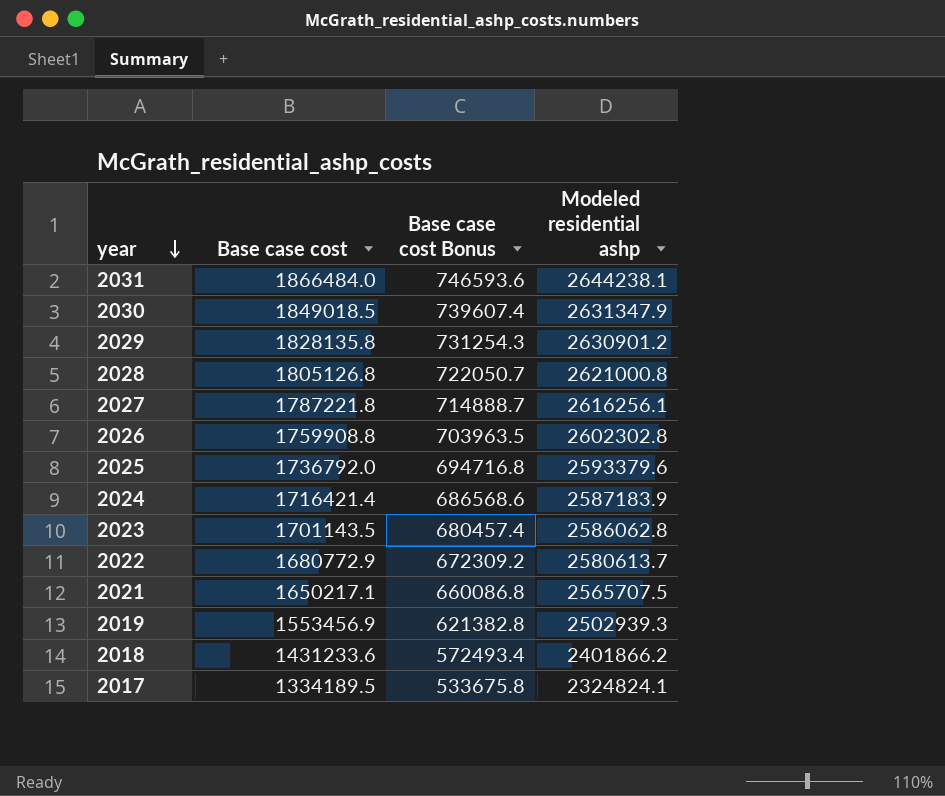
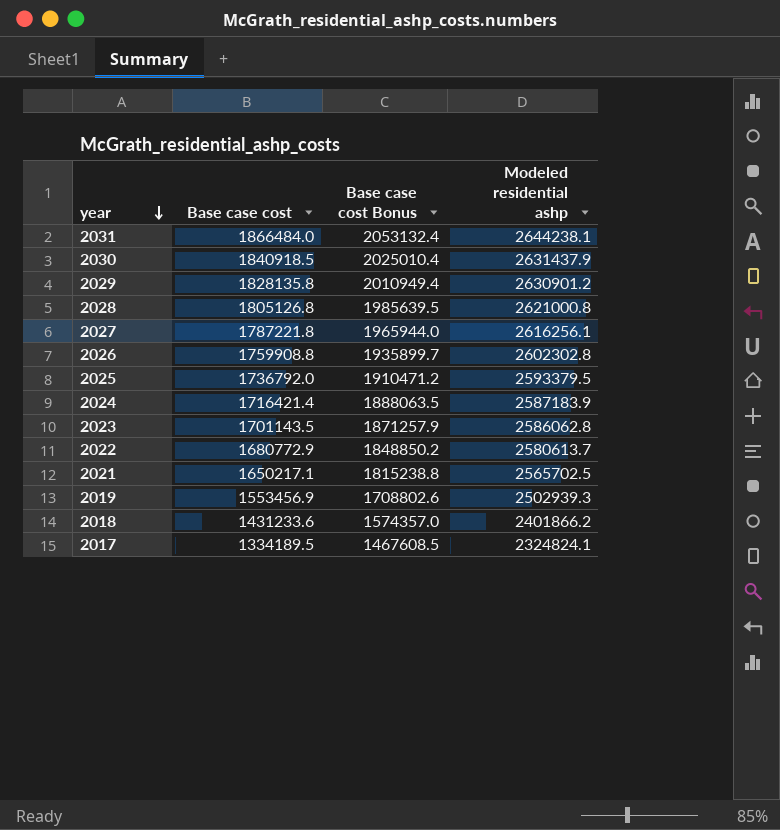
column Base case cost Bonus | formula: [Base case cost] * 0.4 -> [Base case cost] * 1.1
2030 | Base case cost: 1849018.5 -> 1840918.5
2030 | Modeled residential ashp: 2631347.9 -> 2631437.9
2025 | Modeled residential ashp: 2593379.6 -> 2593379.5
2021 | Modeled residential ashp: 2565707.5 -> 2565702.5

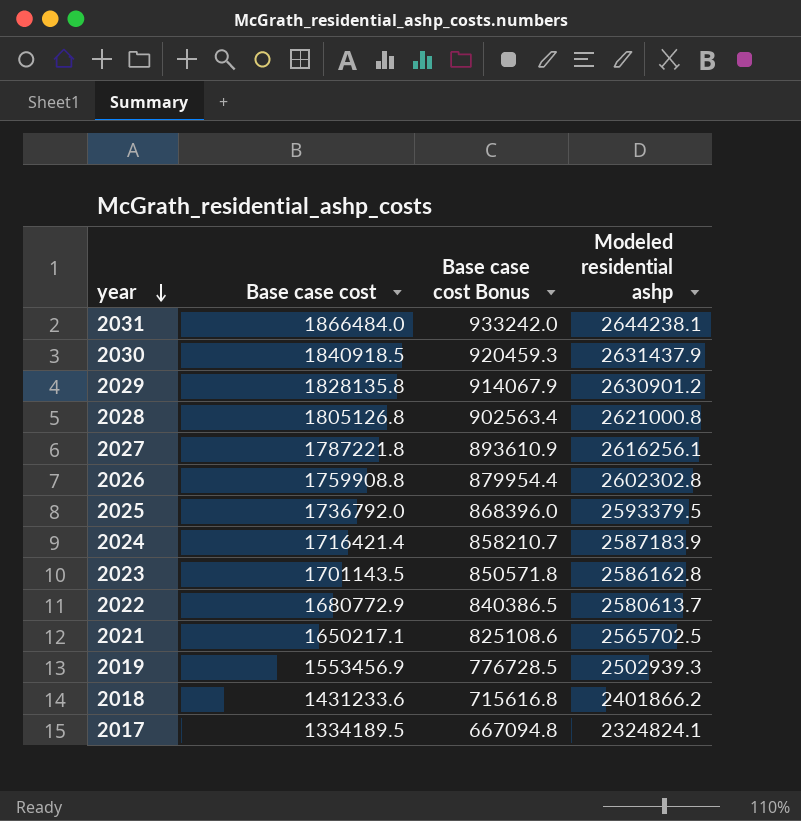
column Base case cost Bonus | formula: [Base case cost] * 1.1 -> [Base case cost] * 0.5
2023 | Modeled residential ashp: 2586062.8 -> 2586162.8

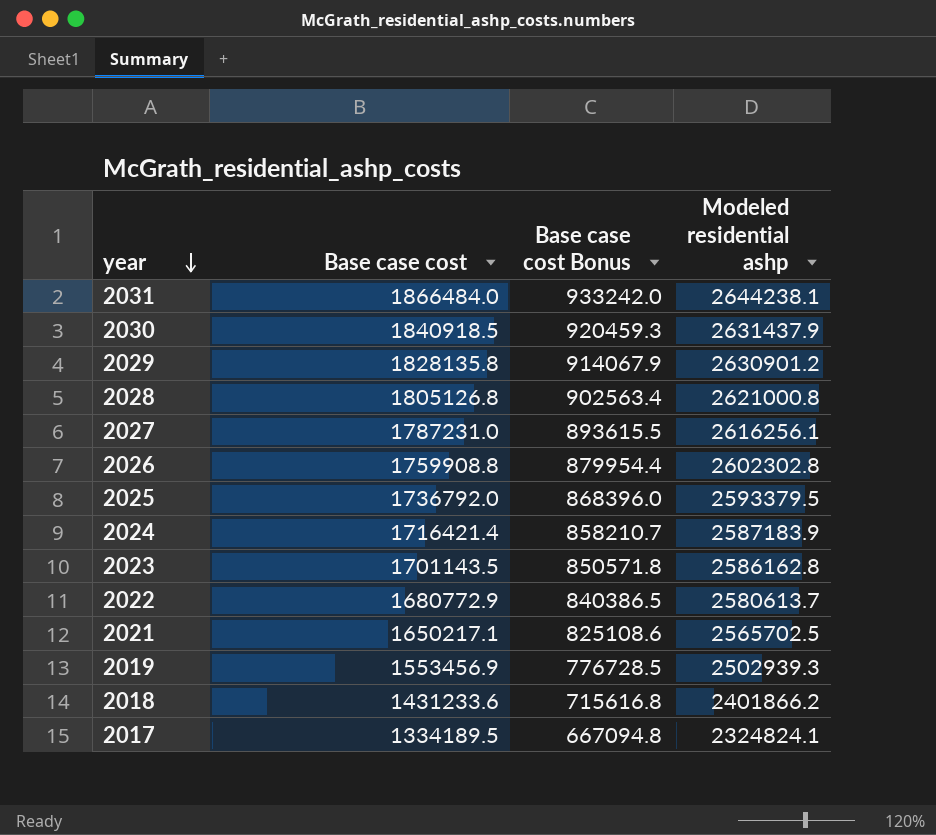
2027 | Base case cost: 1787221.8 -> 1787231.0
2027 | Base case cost Bonus: 893610.9 -> 893615.5

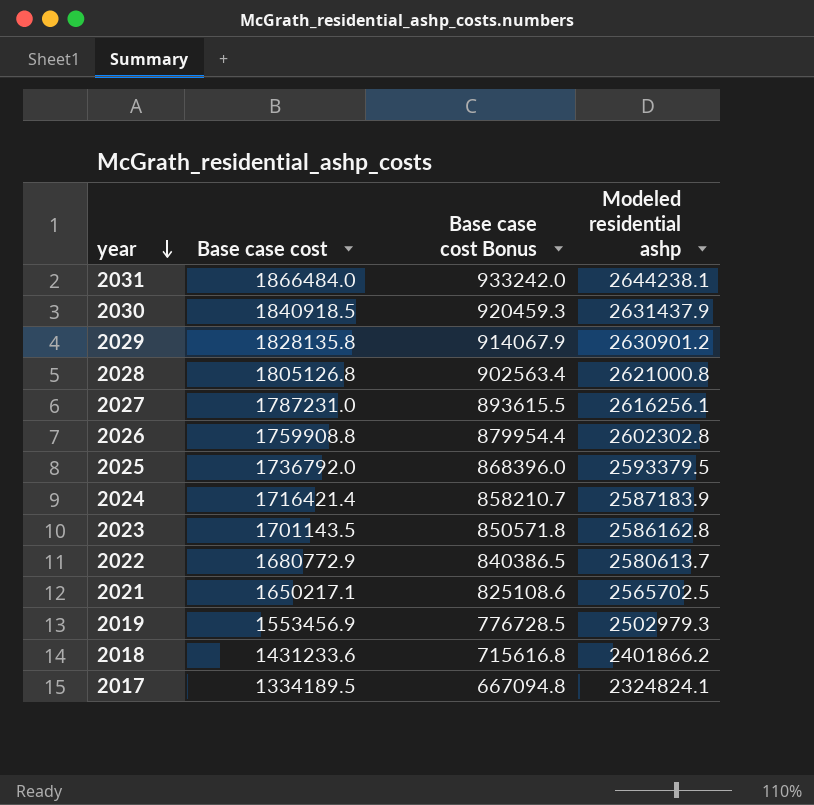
2019 | Modeled residential ashp: 2502939.3 -> 2502979.3

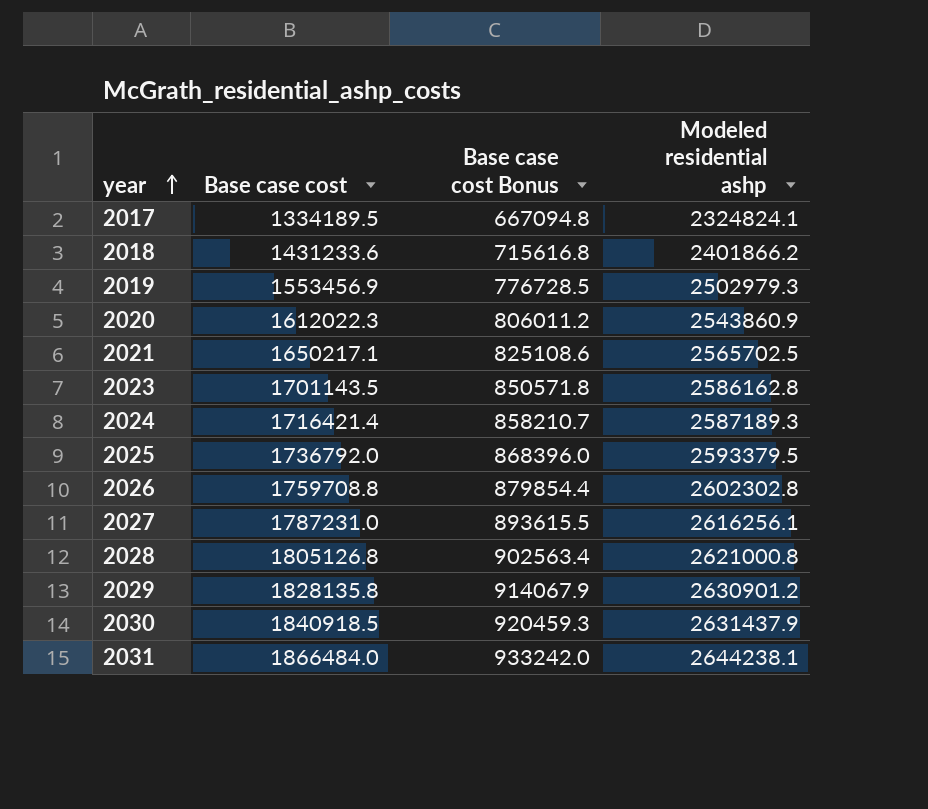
row order: year descending -> year ascending
row 2022: 1680772.9 | 840386.5 | 2580613.7 -> none
row 2020: none -> 1612022.3 | 806011.2 | 2543860.9
2024 | Modeled residential ashp: 2587183.9 -> 2587189.3
2026 | Base case cost: 1759908.8 -> 1759708.8
2026 | Base case cost Bonus: 879954.4 -> 879854.4

